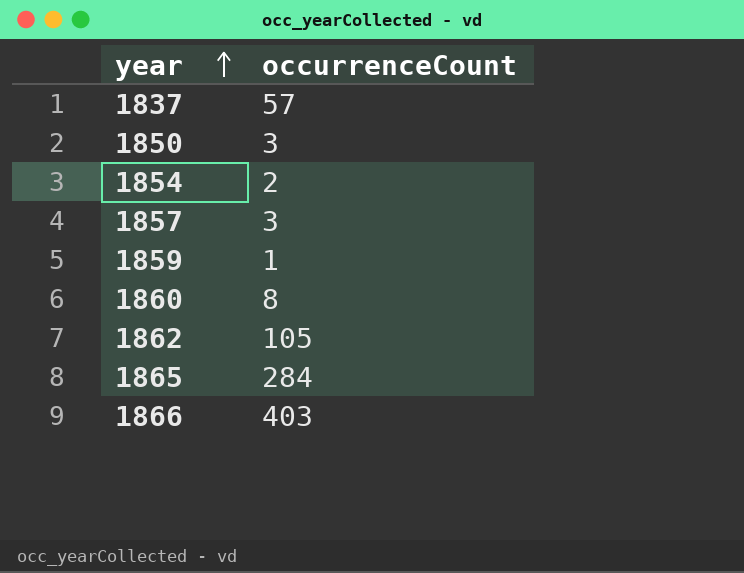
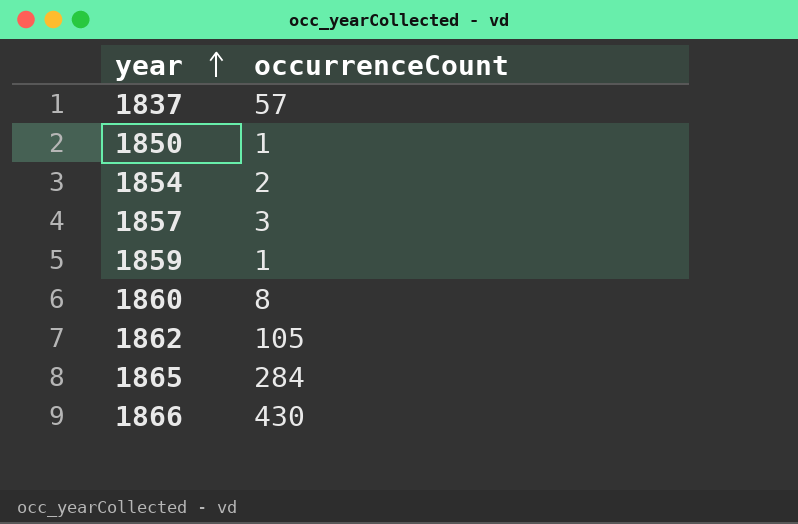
1850 | occurrenceCount: 3 -> 1
1866 | occurrenceCount: 403 -> 430

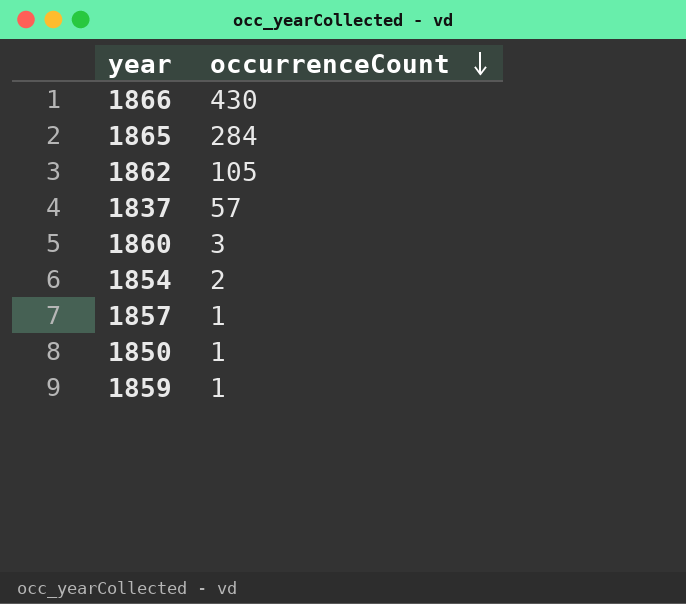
row order: year ascending -> occurrenceCount descending
1860 | occurrenceCount: 8 -> 3
1857 | occurrenceCount: 3 -> 1

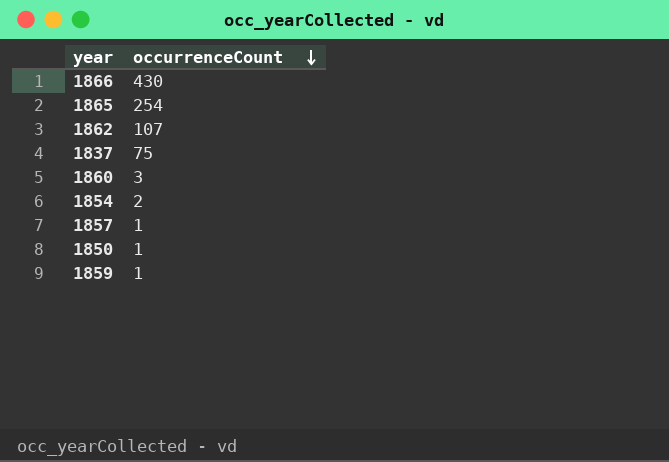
1865 | occurrenceCount: 284 -> 254
1862 | occurrenceCount: 105 -> 107
1837 | occurrenceCount: 57 -> 75

